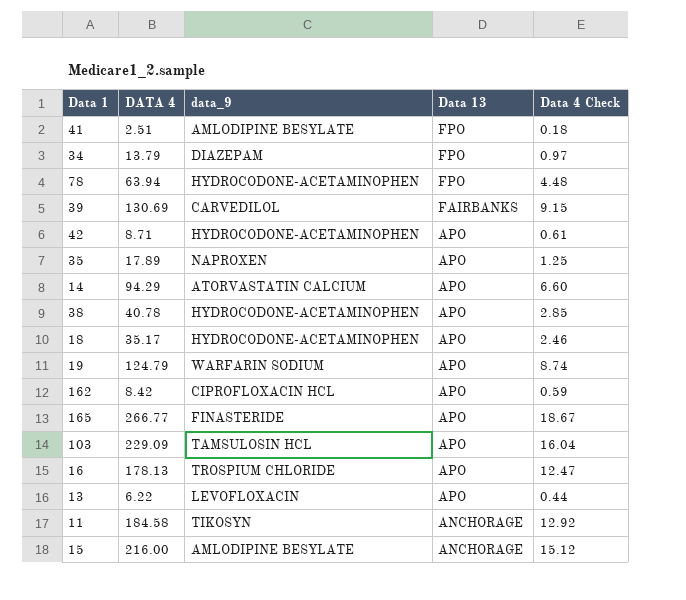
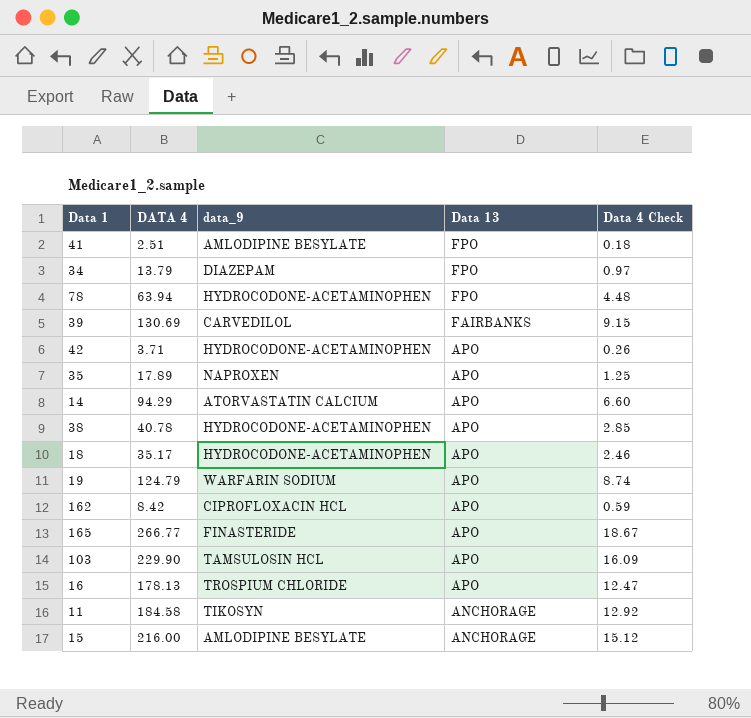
row 13: 6.22 | LEVOFLOXACIN | APO | 0.44 -> none
42 | DATA 4: 8.71 -> 3.71
42 | Data 4 Check: 0.61 -> 0.26
103 | DATA 4: 229.09 -> 229.90
103 | Data 4 Check: 16.04 -> 16.09

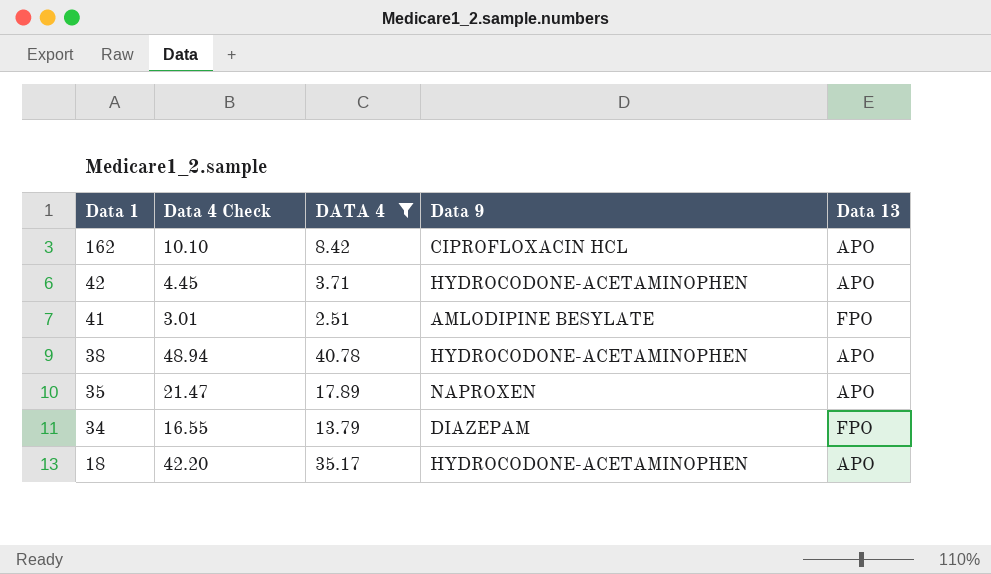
filter: none -> DATA 4 <= 40.78
row order: Data 13 descending -> Data 1 descending
column Data 4 Check | formula: [DATA 4] * 0.07 -> [DATA 4] * 1.2
column Data 4 Check | position: 5 -> 2
column name: data_9 -> Data 9

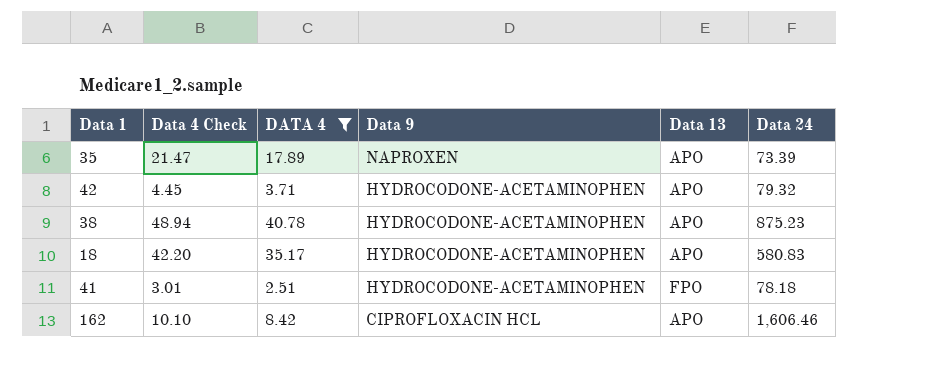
row order: Data 1 descending -> Data 9 descending
column Data 24 | position: none -> 6
row 34: 16.55 | 13.79 | DIAZEPAM | FPO -> none
41 | Data 9: AMLODIPINE BESYLATE -> HYDROCODONE-ACETAMINOPHEN

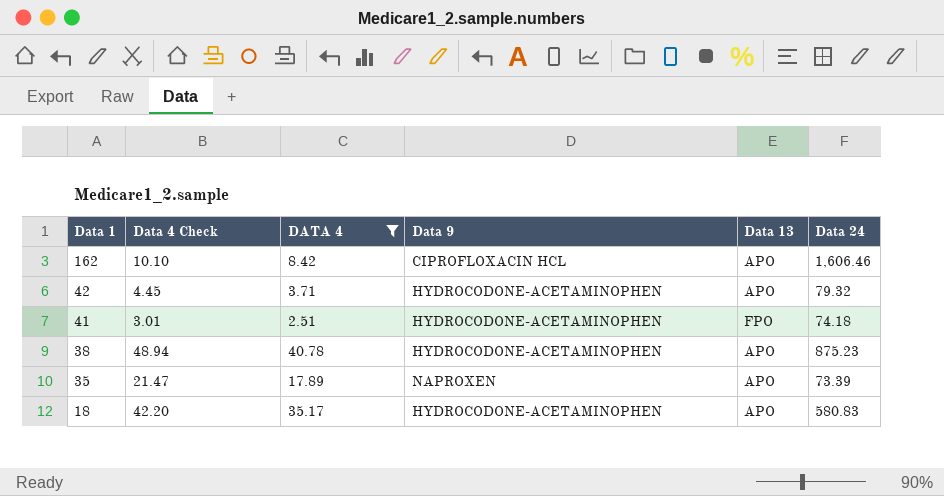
row order: Data 9 descending -> Data 1 descending
41 | Data 24: 78.18 -> 74.18

